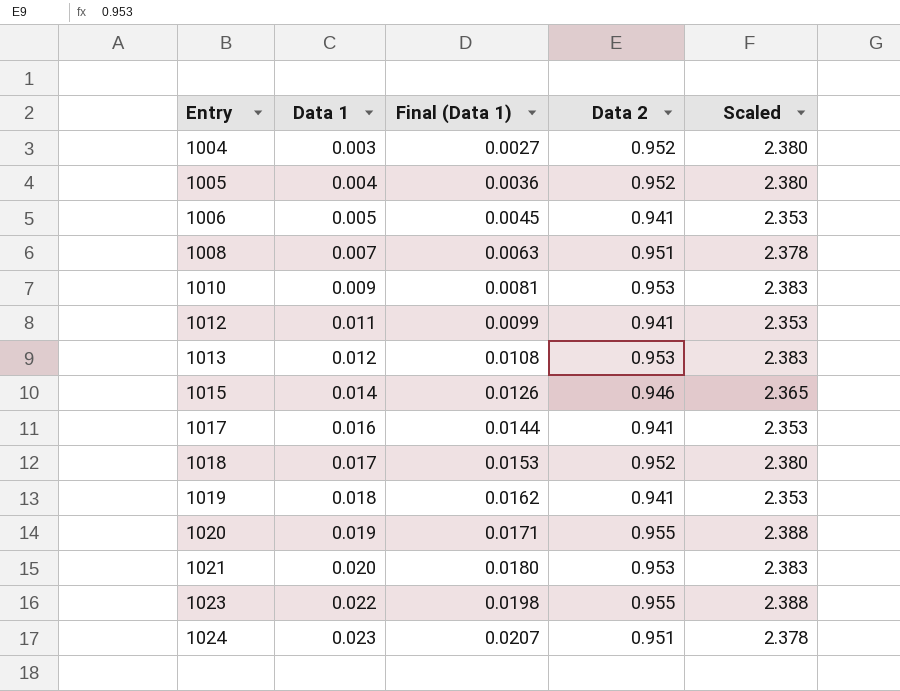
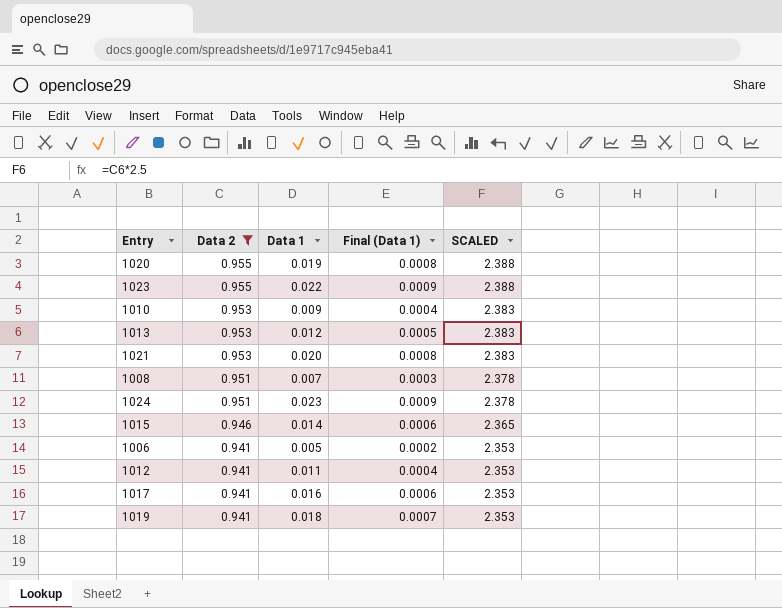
filter: none -> Data 2 != 0.952
row order: Entry ascending -> Data 2 descending
column Data 2 | position: 4 -> 2
column Final (Data 1) | formula: [Data 1] * 0.9 -> [Data 1] * 0.04
column name: Scaled -> SCALED

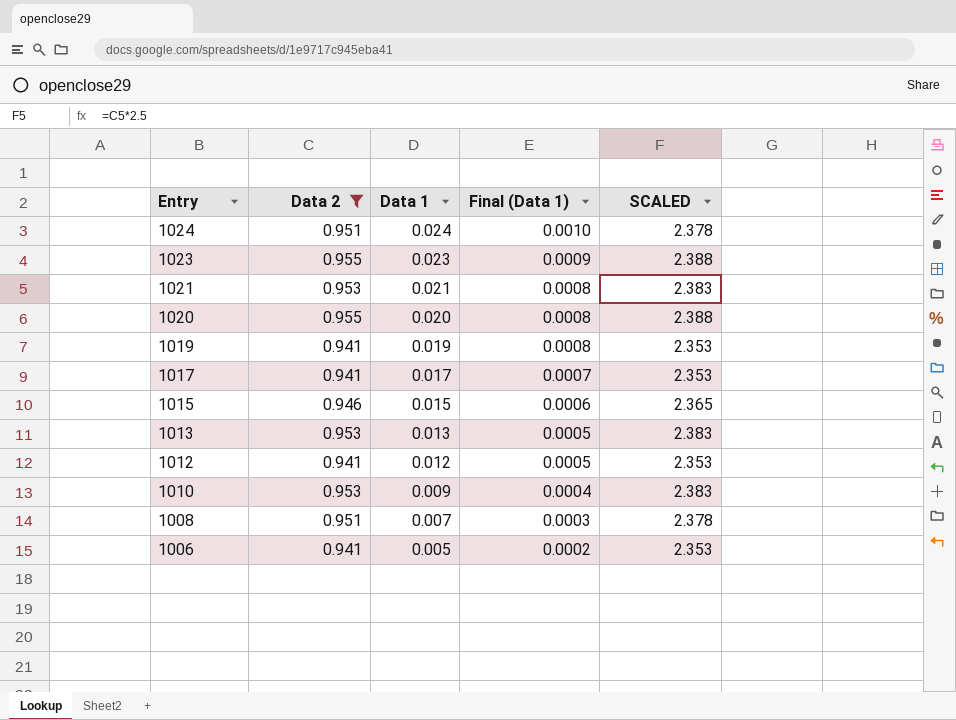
row order: Data 2 descending -> Entry descending
1024 | Data 1: 0.023 -> 0.024
1024 | Final (Data 1): 0.0009 -> 0.0010
1023 | Data 1: 0.022 -> 0.023
1021 | Data 1: 0.020 -> 0.021
1020 | Data 1: 0.019 -> 0.020
1019 | Data 1: 0.018 -> 0.019
1019 | Final (Data 1): 0.0007 -> 0.0008
1017 | Data 1: 0.016 -> 0.017
1017 | Final (Data 1): 0.0006 -> 0.0007
1015 | Data 1: 0.014 -> 0.015
1013 | Data 1: 0.012 -> 0.013
1012 | Data 1: 0.011 -> 0.012
1012 | Final (Data 1): 0.0004 -> 0.0005

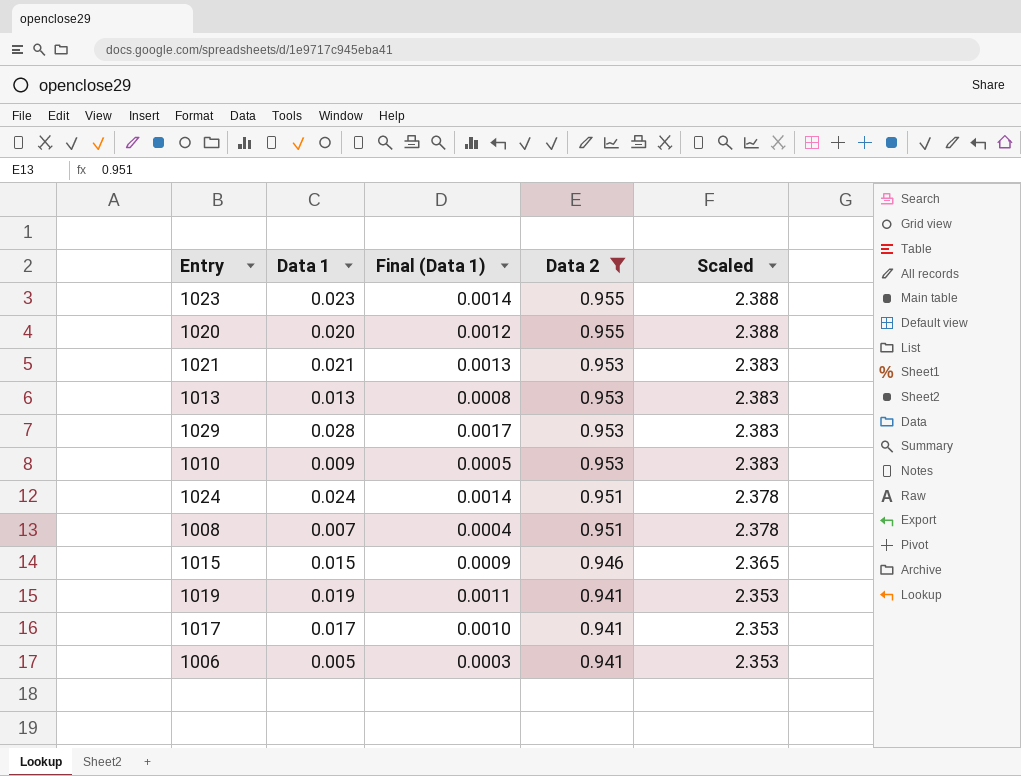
row order: Entry descending -> Data 2 descending
column Final (Data 1) | formula: [Data 1] * 0.04 -> [Data 1] * 0.06
column Data 2 | position: 2 -> 4
column name: SCALED -> Scaled
row 1012: 0.941 | 0.012 | 0.0005 | 2.353 -> none
row 1029: none -> 0.028 | 0.0017 | 0.953 | 2.383

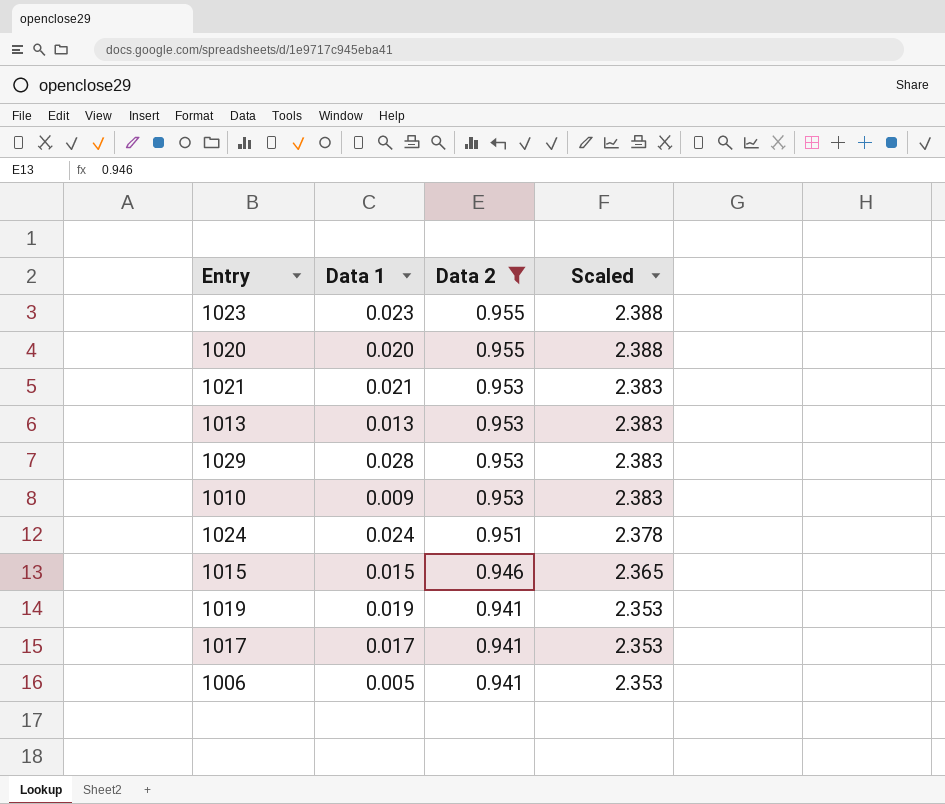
column Final (Data 1) | formula: [Data 1] * 0.06 -> none
row 1008: 0.007 | 0.0004 | 0.951 | 2.378 -> none

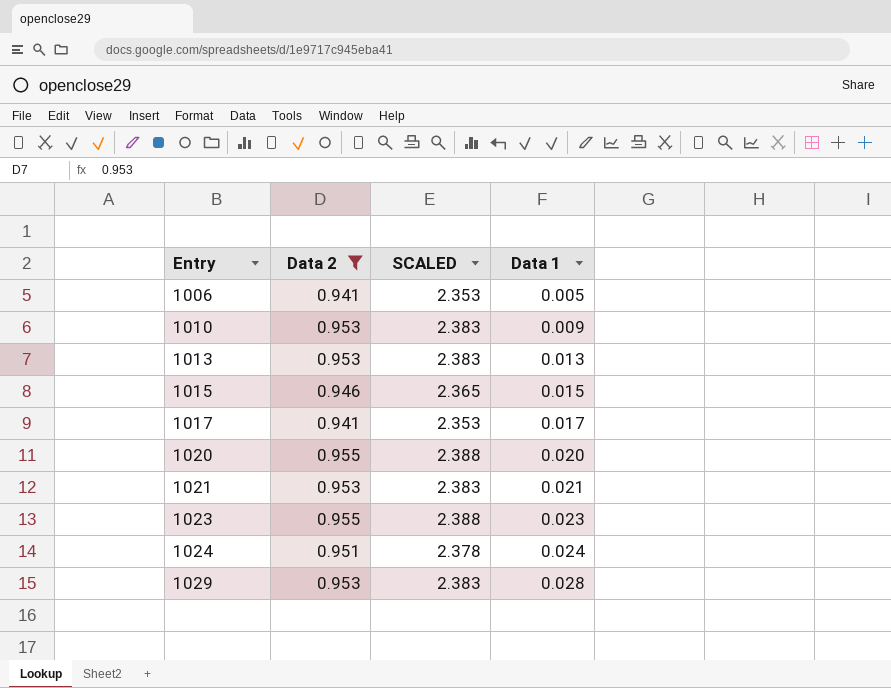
row order: Data 2 descending -> Entry ascending
column name: Scaled -> SCALED
column Data 1 | position: 2 -> 4
row 1019: 0.019 | 0.941 | 2.353 -> none

